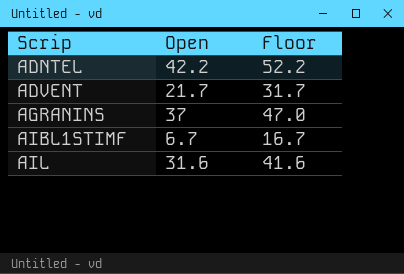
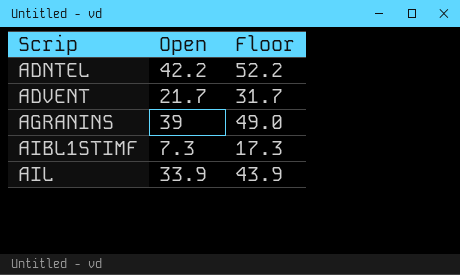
AGRANINS | Open: 37 -> 39
AGRANINS | Floor: 47.0 -> 49.0
AIBL1STIMF | Open: 6.7 -> 7.3
AIBL1STIMF | Floor: 16.7 -> 17.3
AIL | Open: 31.6 -> 33.9
AIL | Floor: 41.6 -> 43.9

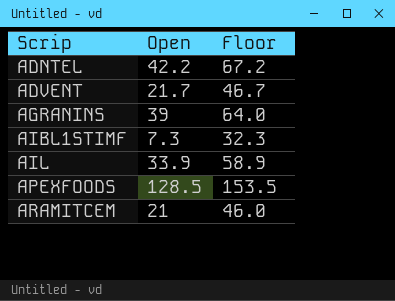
column Floor | formula: [Open] + 10 -> [Open] + 25
row APEXFOODS: none -> 128.5 | 153.5
row ARAMITCEM: none -> 21 | 46.0

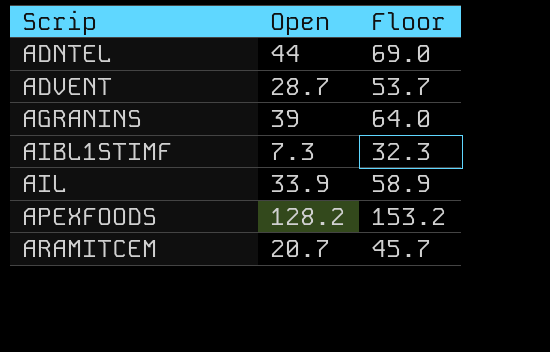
ADNTEL | Open: 42.2 -> 44
ADNTEL | Floor: 67.2 -> 69.0
ADVENT | Open: 21.7 -> 28.7
ADVENT | Floor: 46.7 -> 53.7
APEXFOODS | Open: 128.5 -> 128.2
APEXFOODS | Floor: 153.5 -> 153.2
ARAMITCEM | Open: 21 -> 20.7
ARAMITCEM | Floor: 46.0 -> 45.7

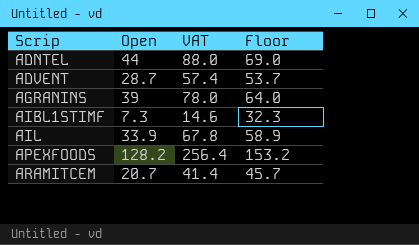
column VAT | formula: none -> [Open] * 2

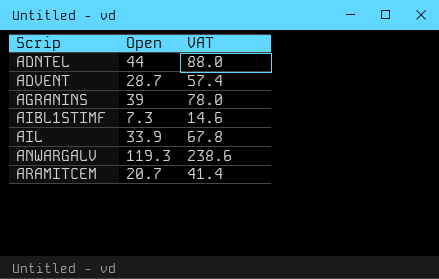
column Floor | formula: [Open] + 25 -> none
row APEXFOODS: 128.2 | 256.4 | 153.2 -> none
row ANWARGALV: none -> 119.3 | 238.6

